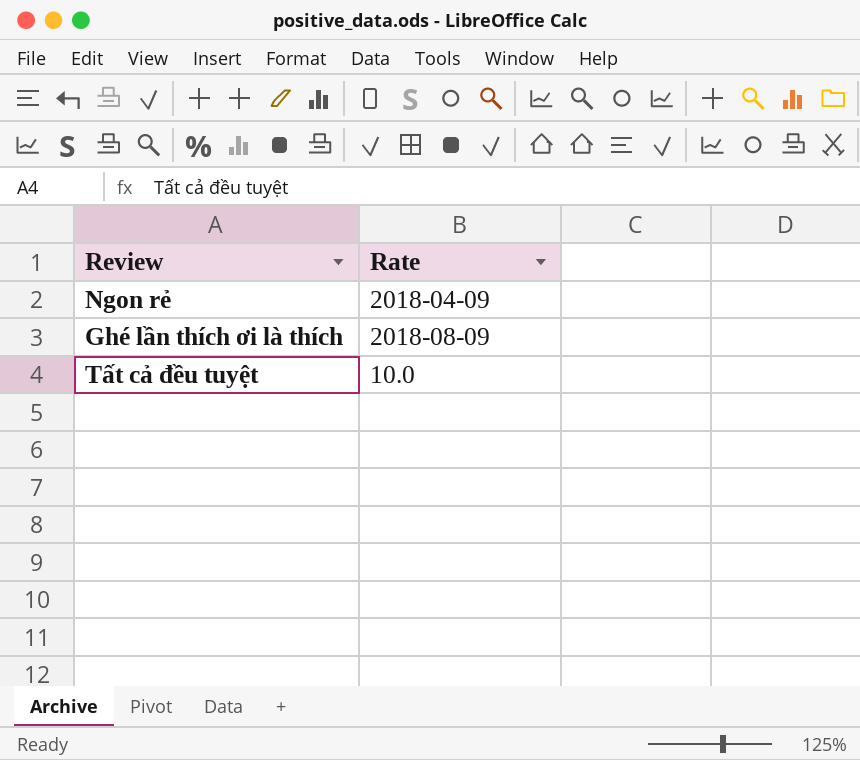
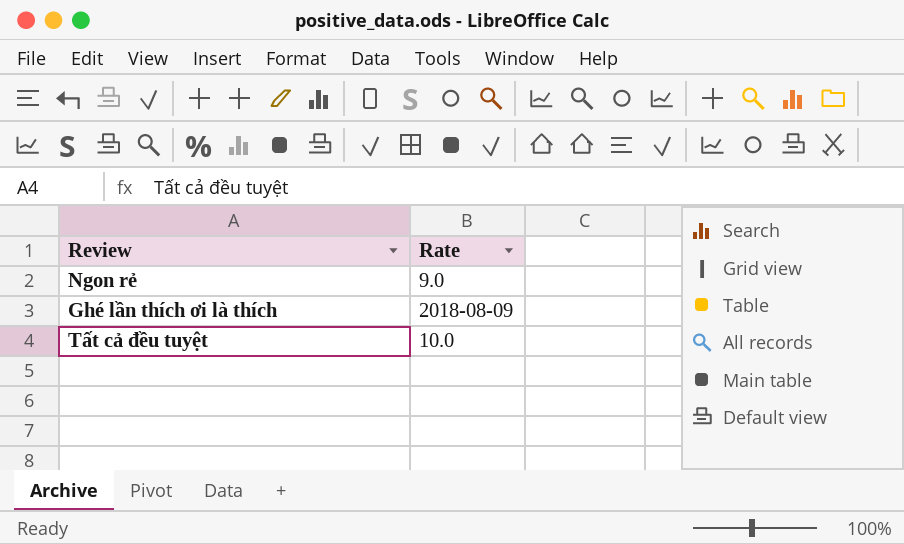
Ngon rẻ | Rate: 2018-04-09 -> 9.0

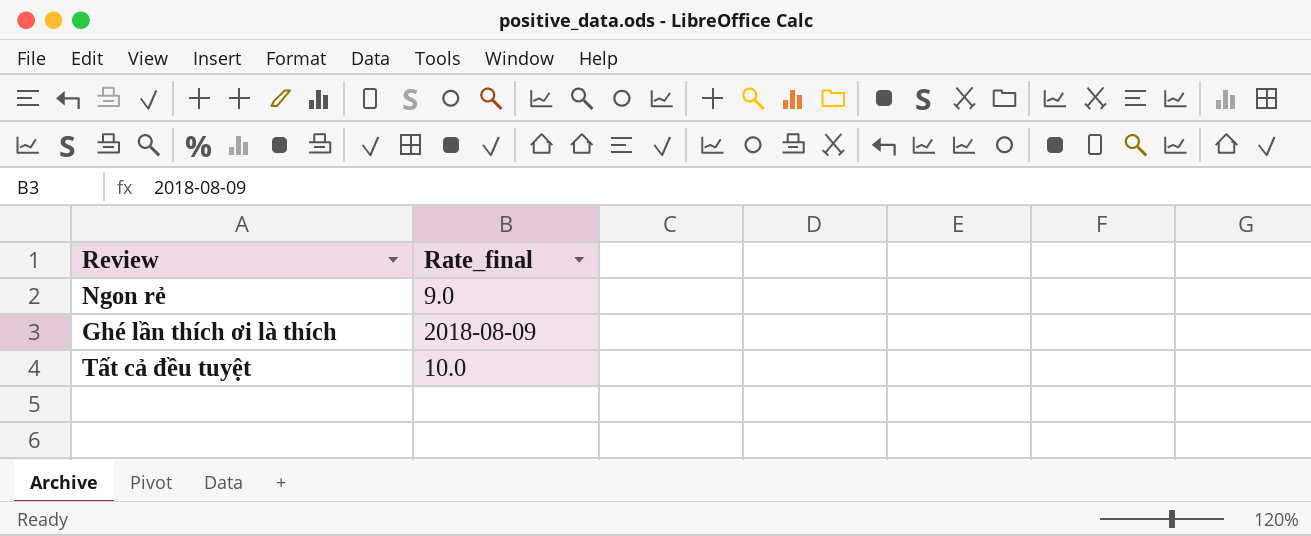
column name: Rate -> Rate_final

